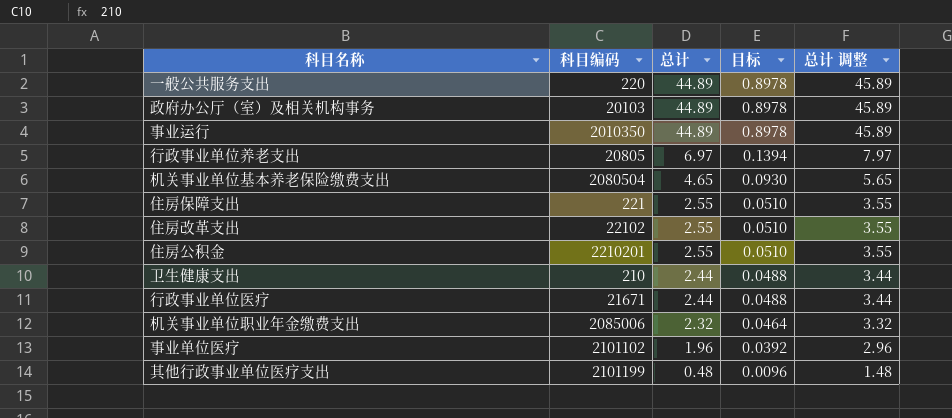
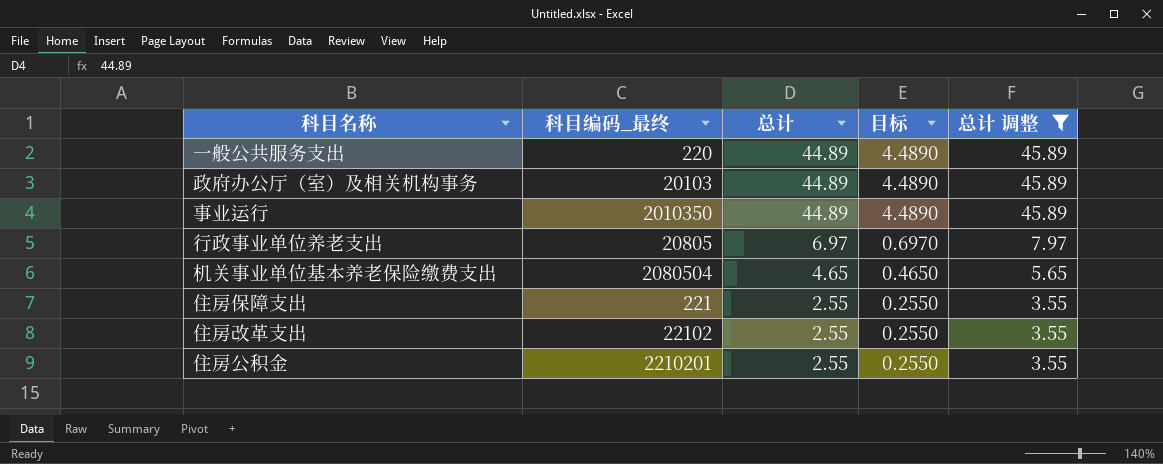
filter: none -> 总计 调整 >= 3.55
column name: 科目编码 -> 科目编码_最终
column 目标 | formula: [总计] * 0.02 -> [总计] * 0.1

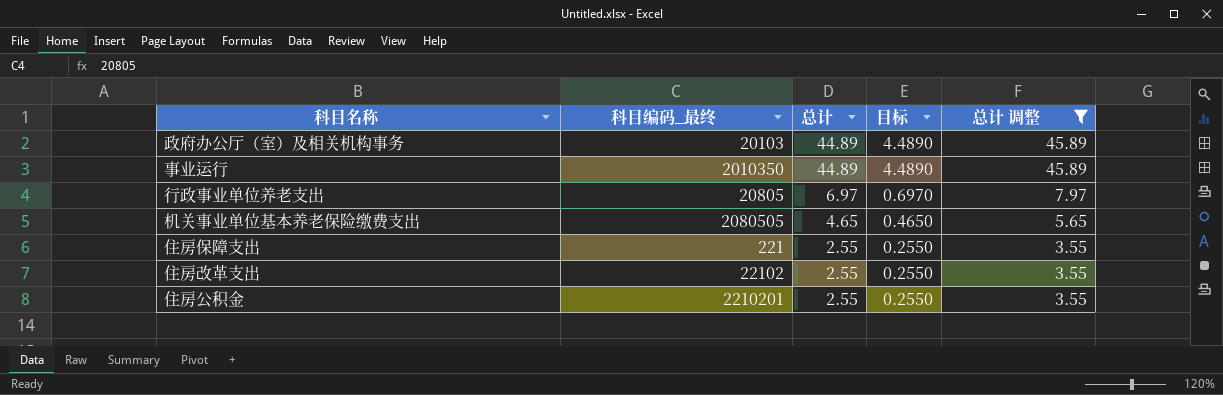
row 一般公共服务支出: 220 | 44.89 | 4.4890 | 45.89 -> none
机关事业单位基本养老保险缴费支出 | 科目编码_最终: 2080504 -> 2080505

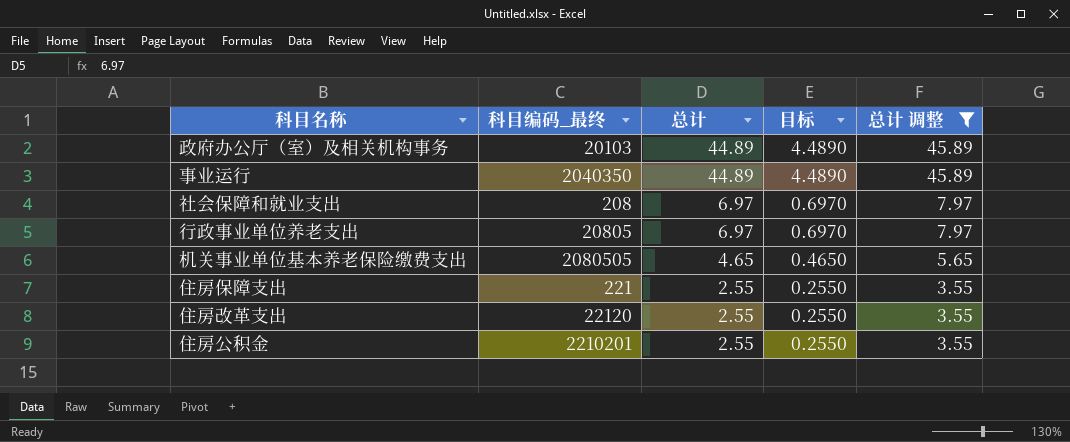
事业运行 | 科目编码_最终: 2010350 -> 2040350
row 社会保障和就业支出: none -> 208 | 6.97 | 0.6970 | 7.97
住房改革支出 | 科目编码_最终: 22102 -> 22120

